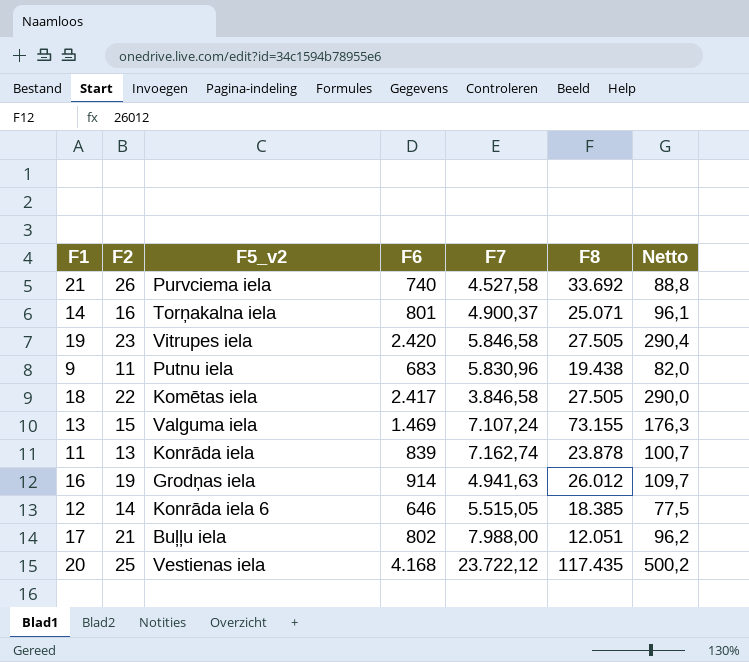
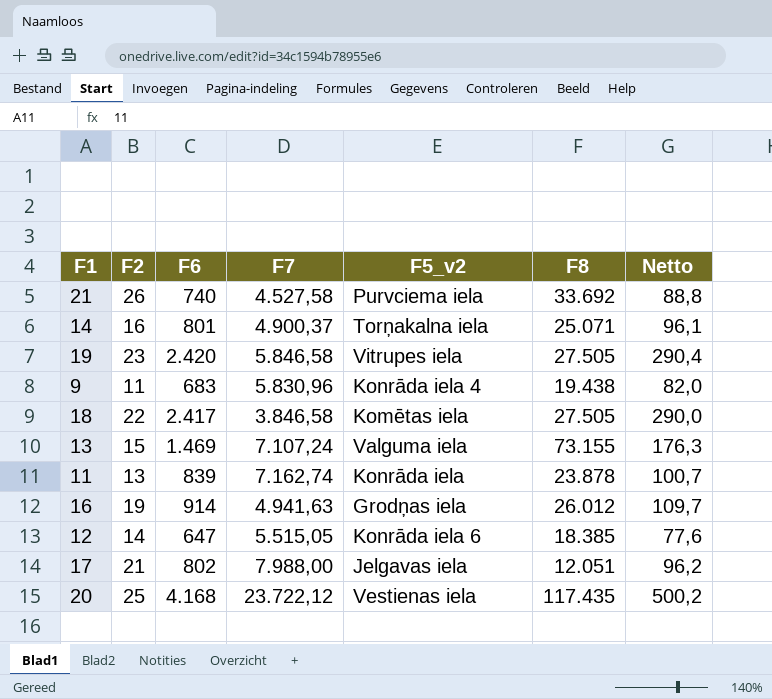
column F5_v2 | position: 3 -> 5
9 | F5_v2: Putnu iela -> Konrāda iela 4
12 | F6: 646 -> 647
12 | Netto: 77,5 -> 77,6
17 | F5_v2: Buļļu iela -> Jelgavas iela

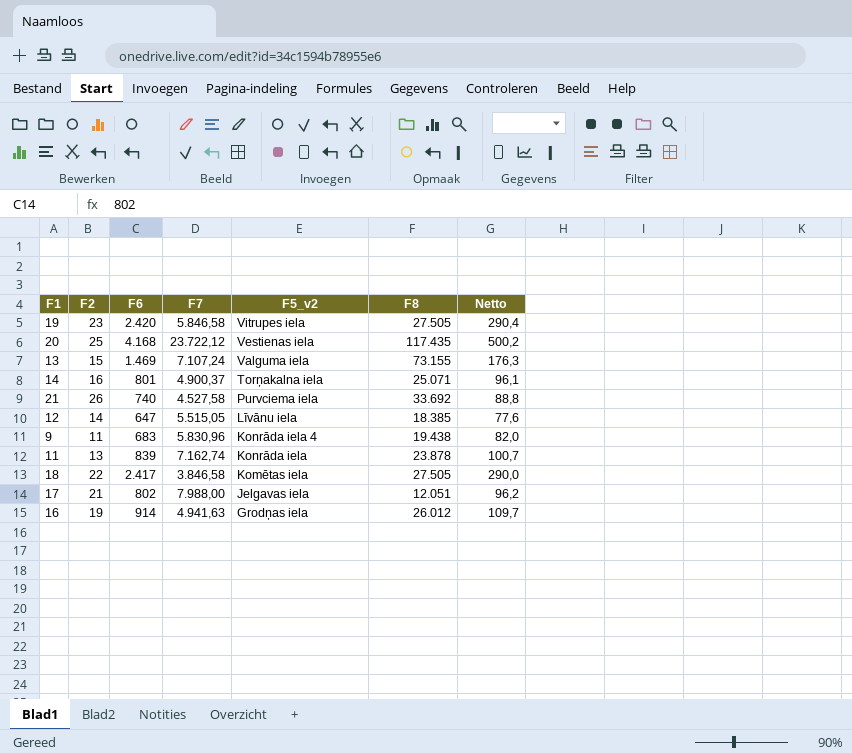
row order: none -> F5_v2 descending
12 | F5_v2: Konrāda iela 6 -> Līvānu iela

